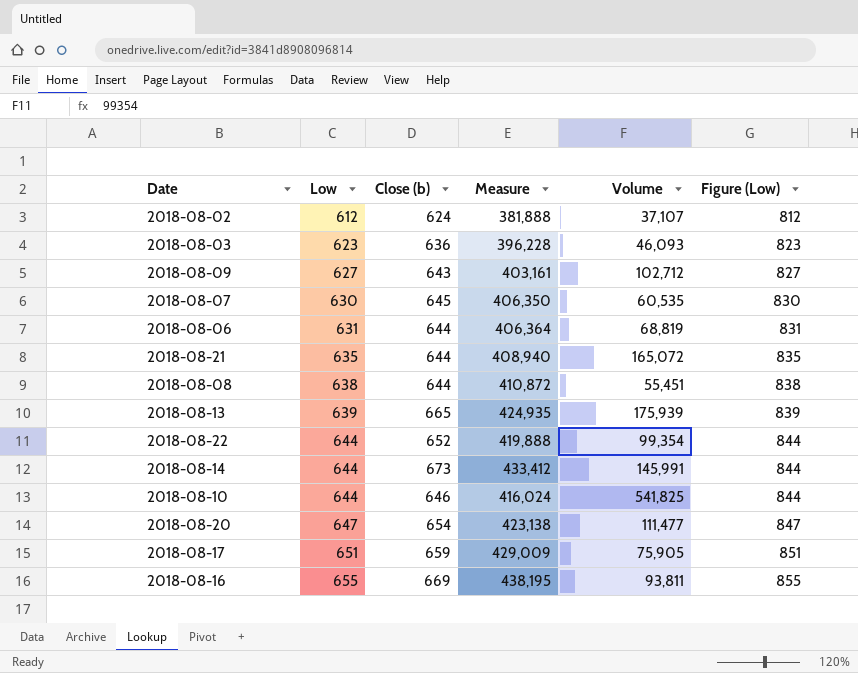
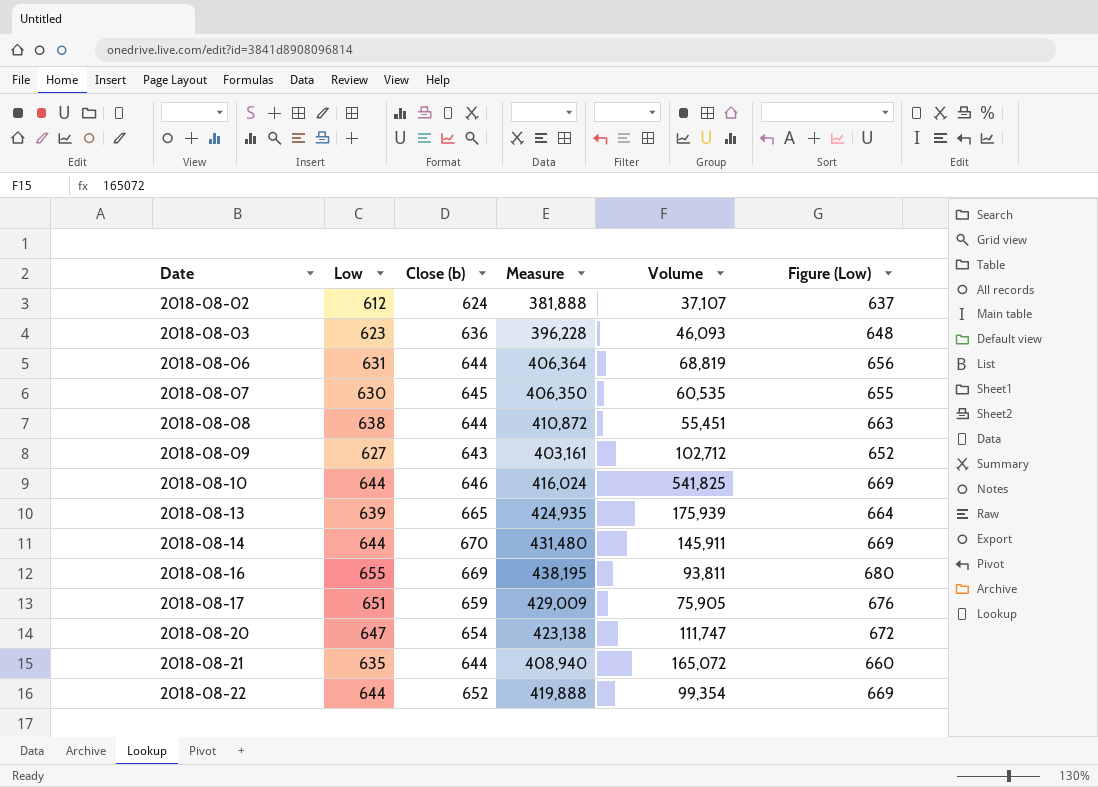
row order: Low ascending -> Date ascending
column Figure (Low) | formula: [Low] + 200 -> [Low] + 25
2018-08-14 | Close (b): 673 -> 670
2018-08-14 | Measure: 433,412 -> 431,480
2018-08-14 | Volume: 145,991 -> 145,911
2018-08-20 | Volume: 111,477 -> 111,747

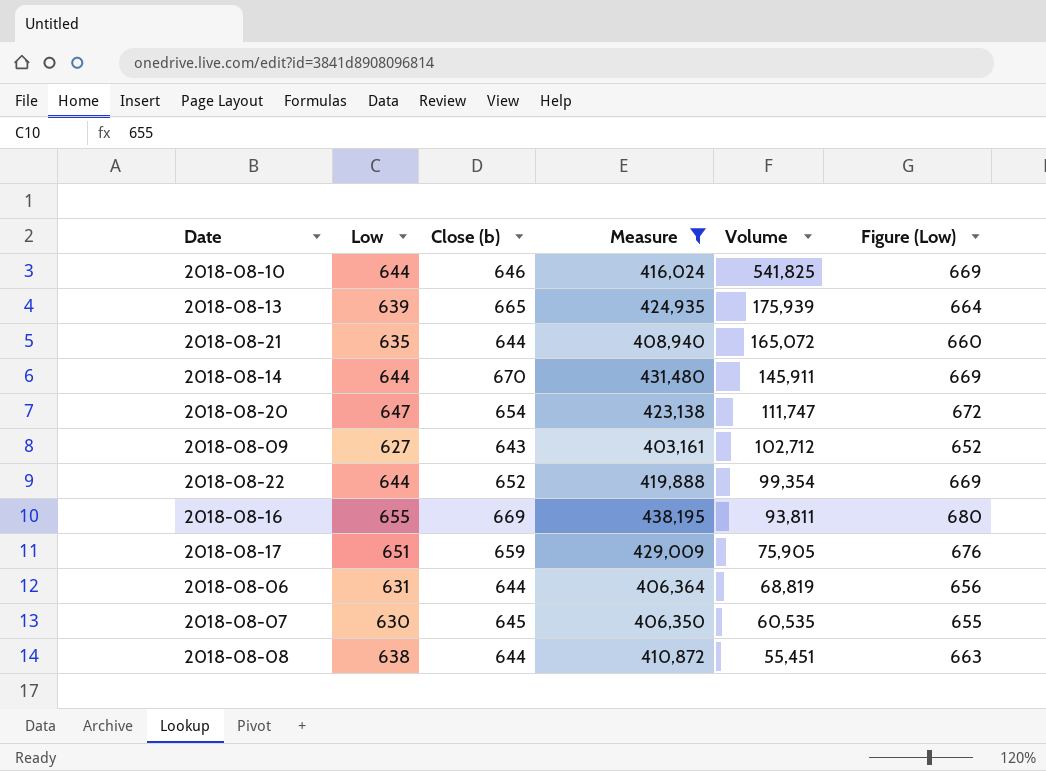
filter: none -> Measure >= 403,161
row order: Date ascending -> Volume descending

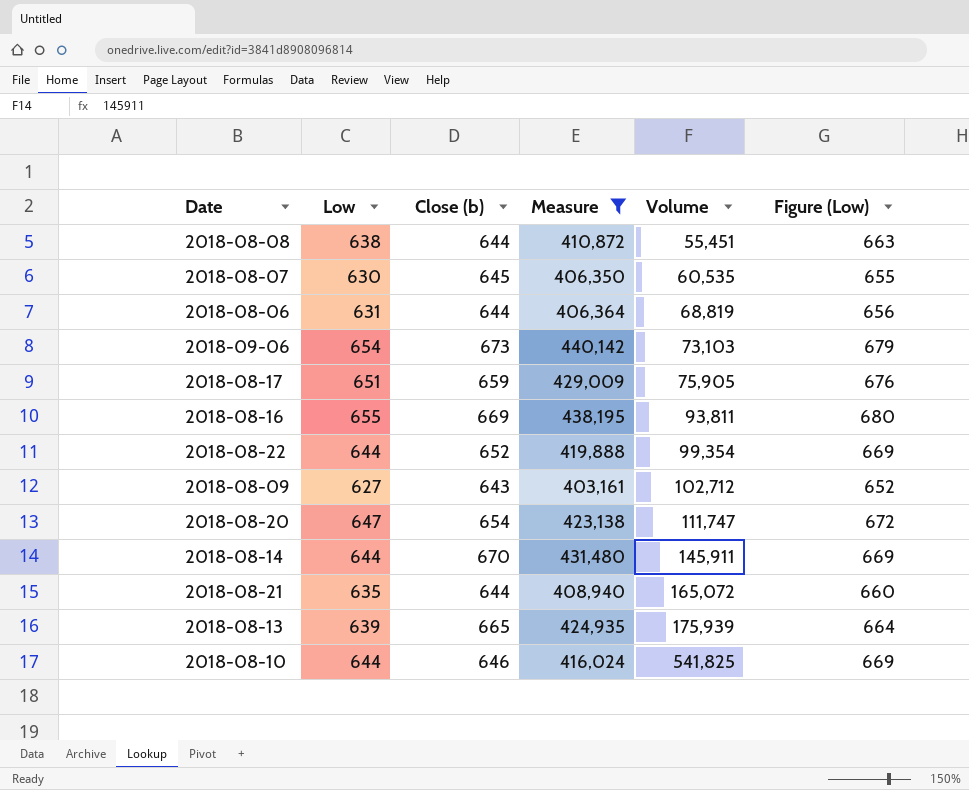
row order: Volume descending -> Volume ascending
row 2018-09-06: none -> 654 | 673 | 440,142 | 73,103 | 679

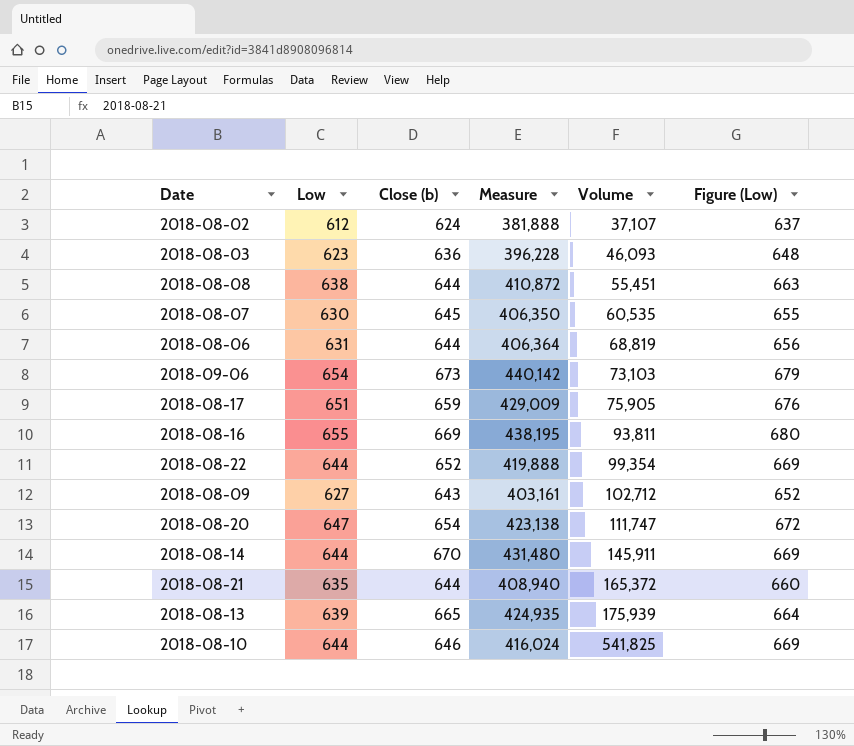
filter: Measure >= 403,161 -> none
2018-08-21 | Volume: 165,072 -> 165,372

